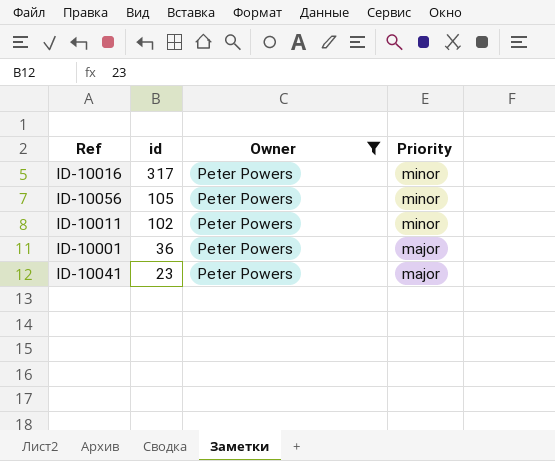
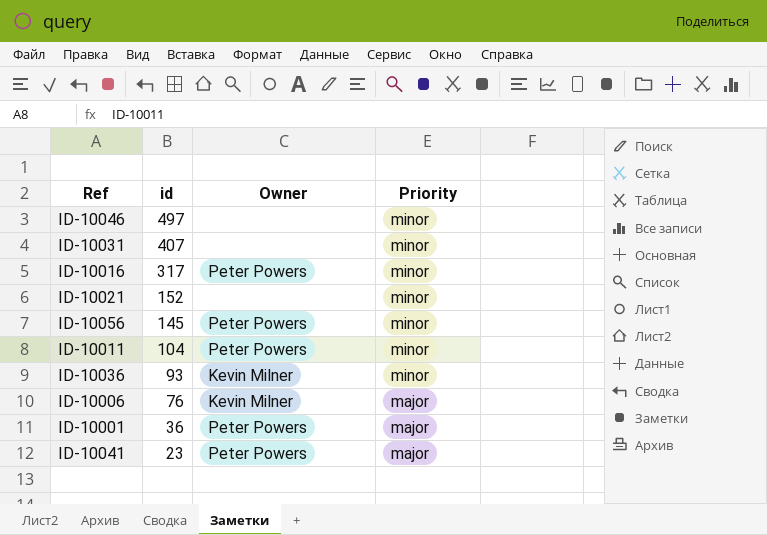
filter: Owner = Peter Powers -> none
ID-10056 | id: 105 -> 145
ID-10011 | id: 102 -> 104

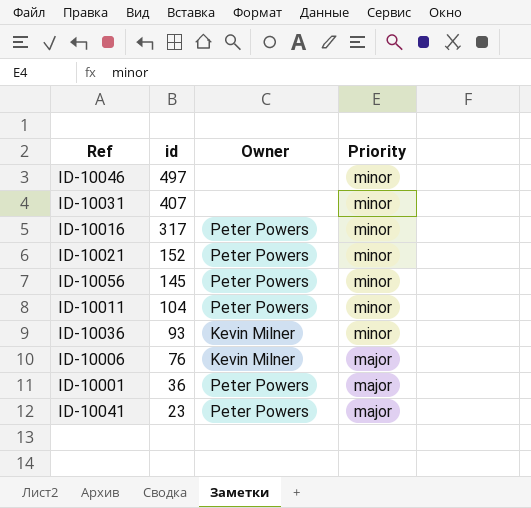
ID-10021 | Owner: none -> Peter Powers

